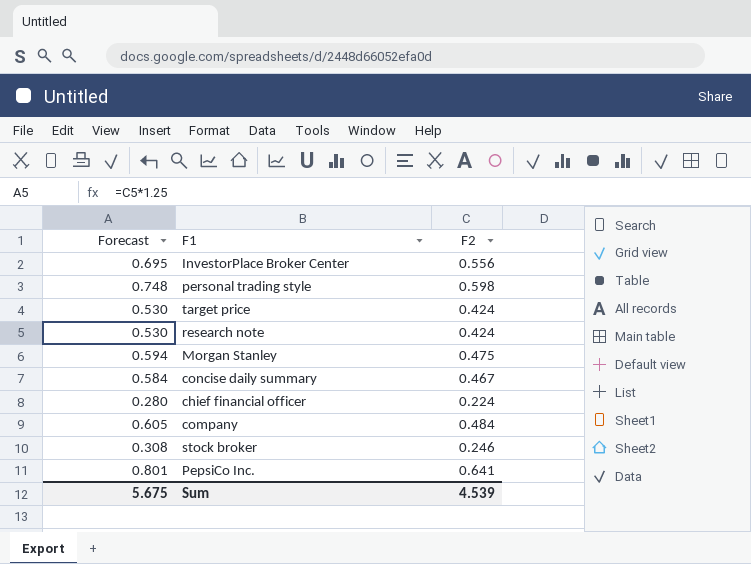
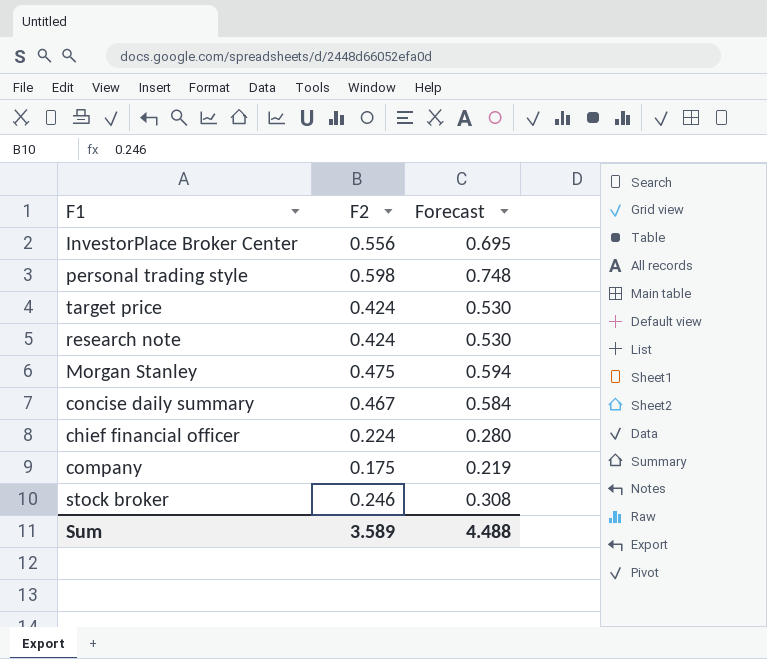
column Forecast | position: 1 -> 3
row PepsiCo Inc.: 0.801 | 0.641 -> none
company | F2: 0.484 -> 0.175
company | Forecast: 0.605 -> 0.219
Sum | F2: 4.539 -> 3.589
Sum | Forecast: 5.675 -> 4.488

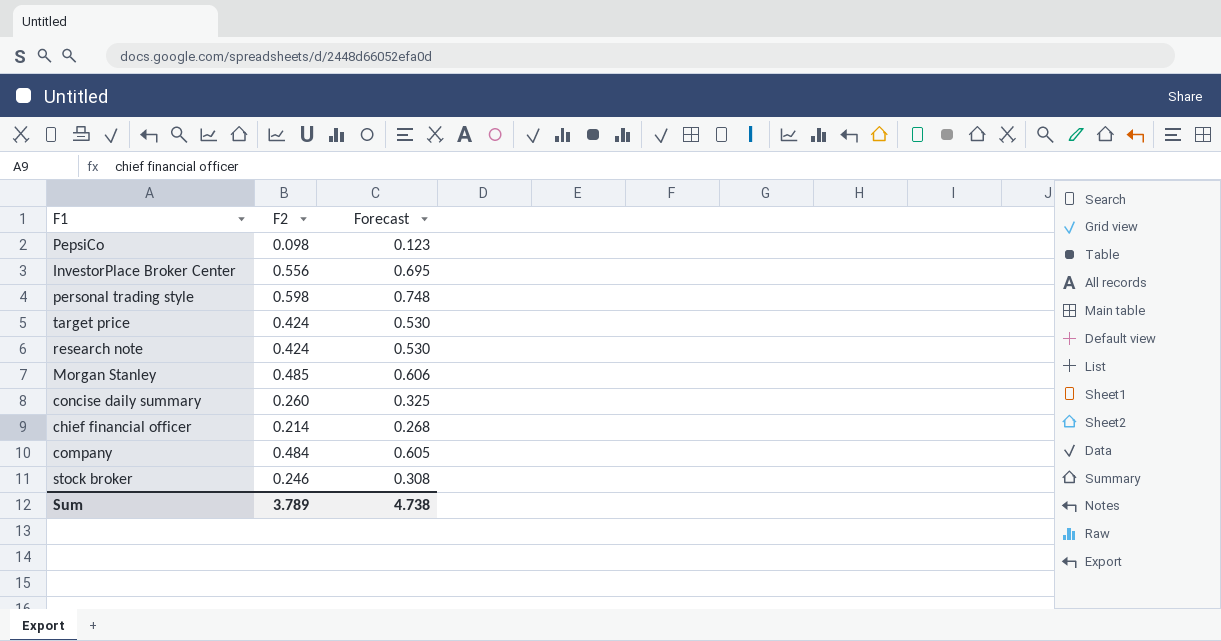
row PepsiCo: none -> 0.098 | 0.123
Morgan Stanley | F2: 0.475 -> 0.485
Morgan Stanley | Forecast: 0.594 -> 0.606
concise daily summary | F2: 0.467 -> 0.260
concise daily summary | Forecast: 0.584 -> 0.325
chief financial officer | F2: 0.224 -> 0.214
chief financial officer | Forecast: 0.280 -> 0.268
company | F2: 0.175 -> 0.484
company | Forecast: 0.219 -> 0.605
Sum | F2: 3.589 -> 3.789
Sum | Forecast: 4.488 -> 4.738

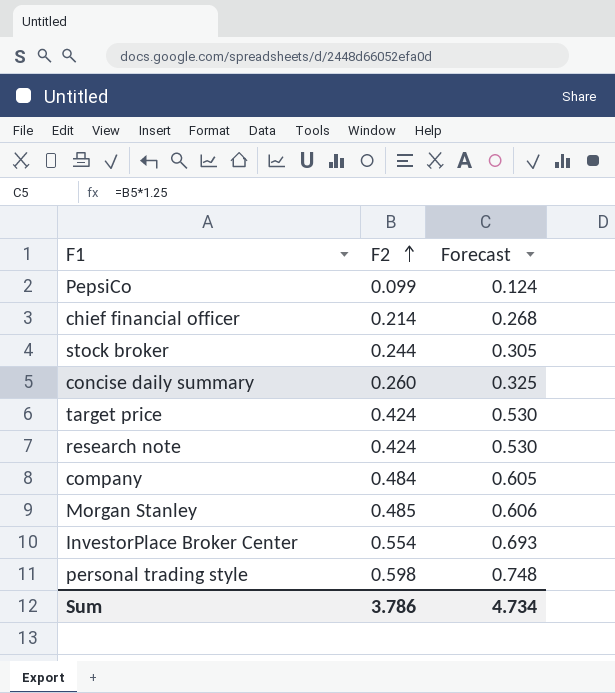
row order: none -> F2 ascending
PepsiCo | F2: 0.098 -> 0.099
PepsiCo | Forecast: 0.123 -> 0.124
stock broker | F2: 0.246 -> 0.244
stock broker | Forecast: 0.308 -> 0.305
InvestorPlace Broker Center | F2: 0.556 -> 0.554
InvestorPlace Broker Center | Forecast: 0.695 -> 0.693
Sum | F2: 3.789 -> 3.786
Sum | Forecast: 4.738 -> 4.734

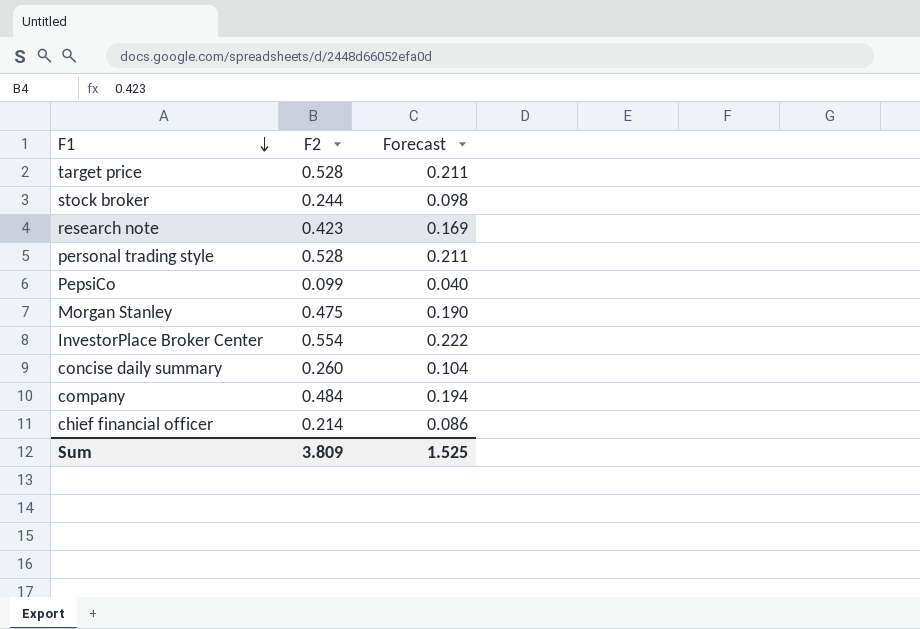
row order: F2 ascending -> F1 descending
column Forecast | formula: [F2] * 1.25 -> [F2] * 0.4
target price | F2: 0.424 -> 0.528
research note | F2: 0.424 -> 0.423
personal trading style | F2: 0.598 -> 0.528
Morgan Stanley | F2: 0.485 -> 0.475
Sum | F2: 3.786 -> 3.809
Sum | Forecast: 4.734 -> 1.525

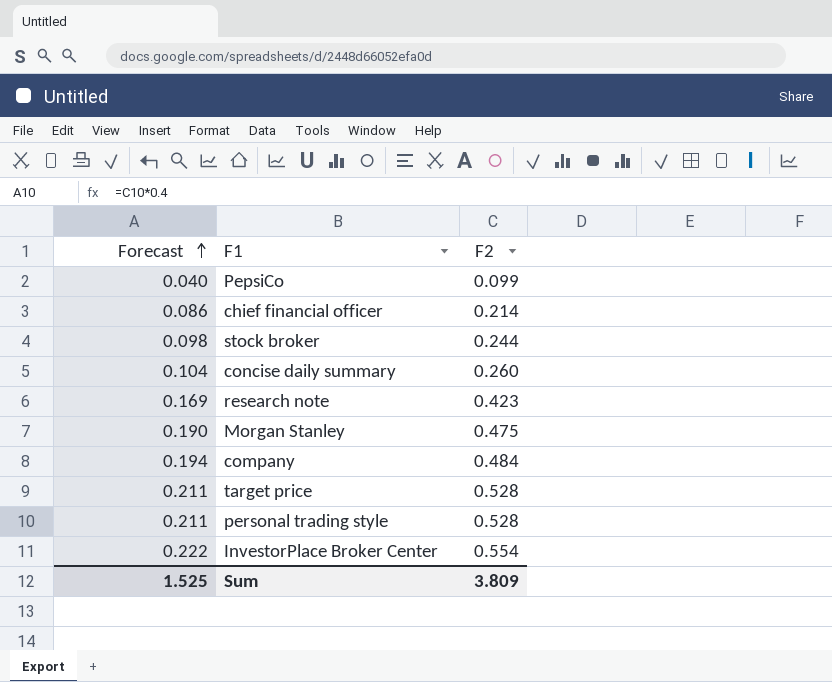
row order: F1 descending -> Forecast ascending
column Forecast | position: 3 -> 1

